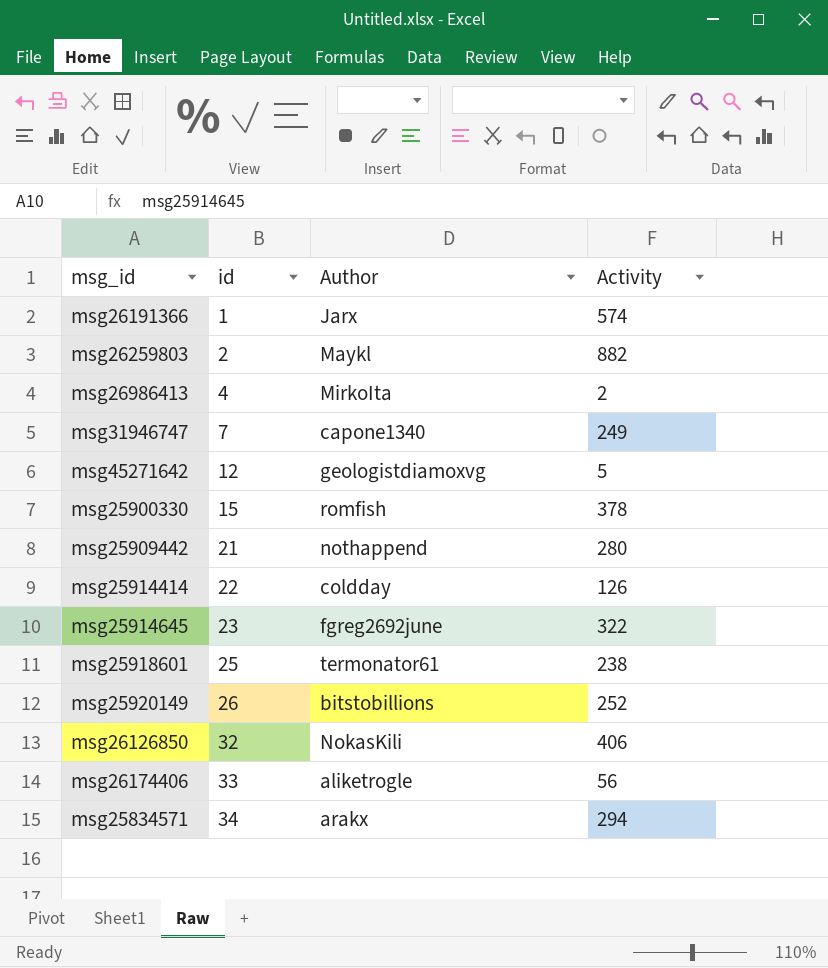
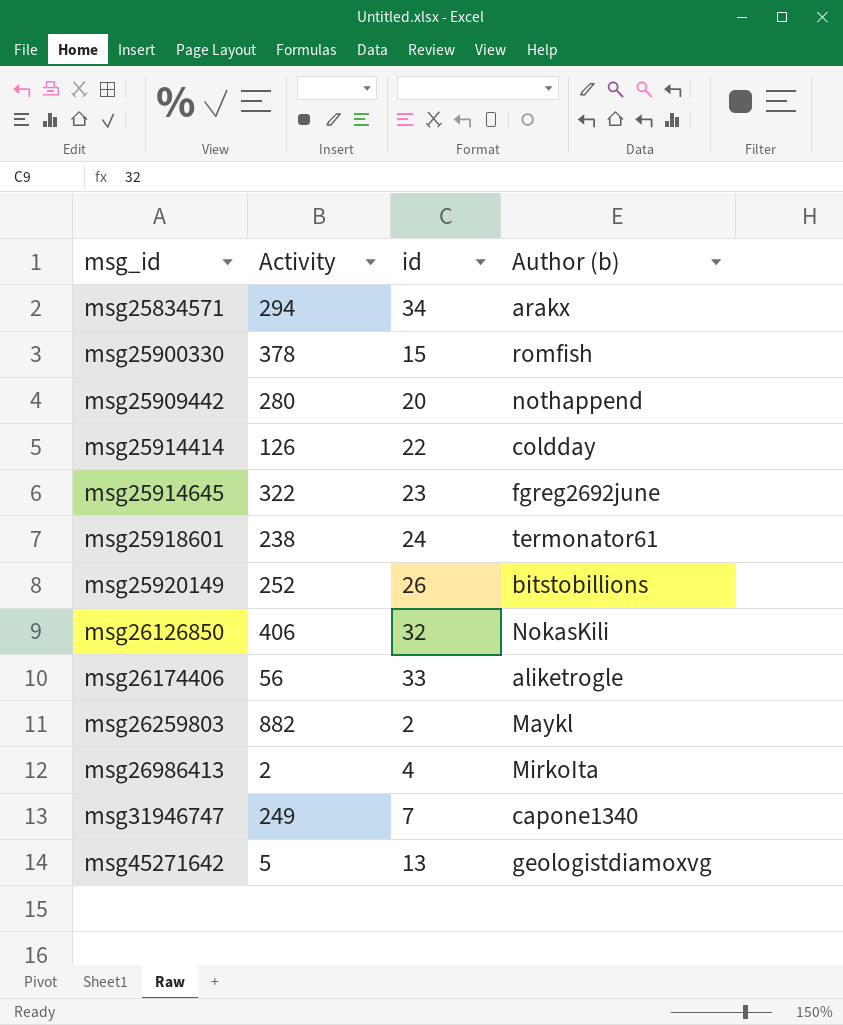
row order: id ascending -> msg_id ascending
column Activity | position: 4 -> 2
column name: Author -> Author (b)
row msg26191366: 1 | Jarx | 574 -> none
msg25909442 | id: 21 -> 20
msg25918601 | id: 25 -> 24
msg45271642 | id: 12 -> 13

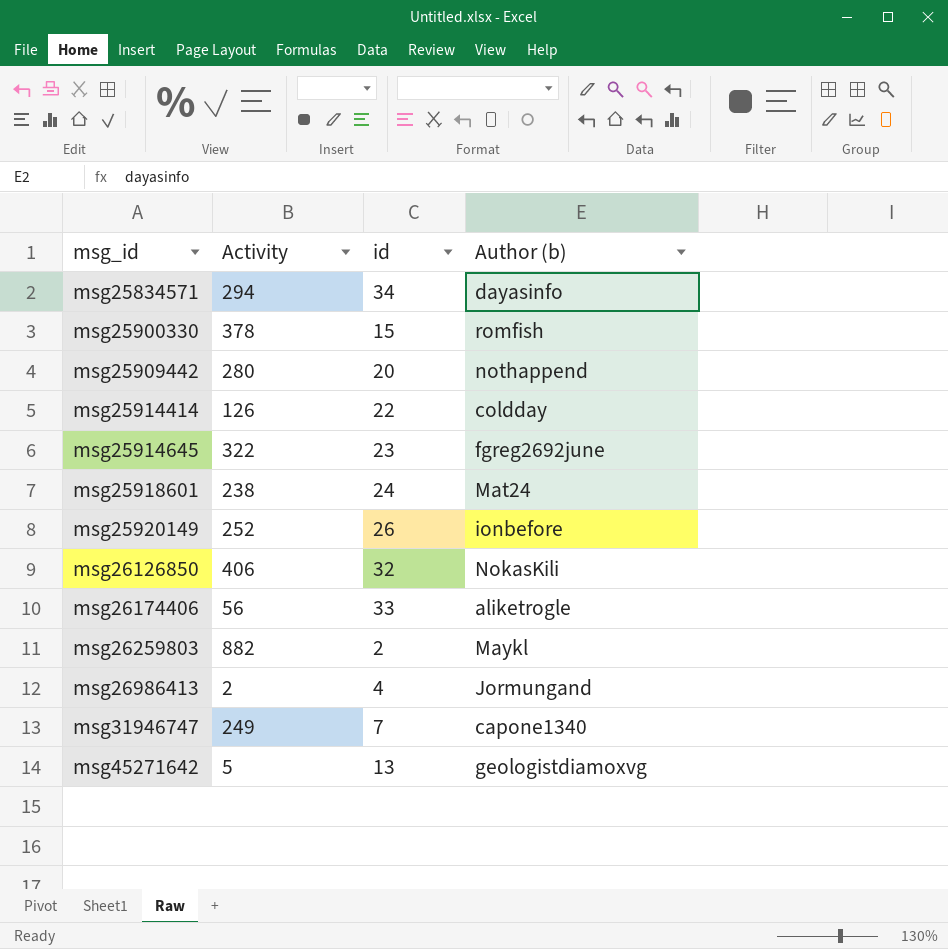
msg25834571 | Author (b): arakx -> dayasinfo
msg25918601 | Author (b): termonator61 -> Mat24
msg25920149 | Author (b): bitstobillions -> ionbefore
msg26986413 | Author (b): MirkoIta -> Jormungand

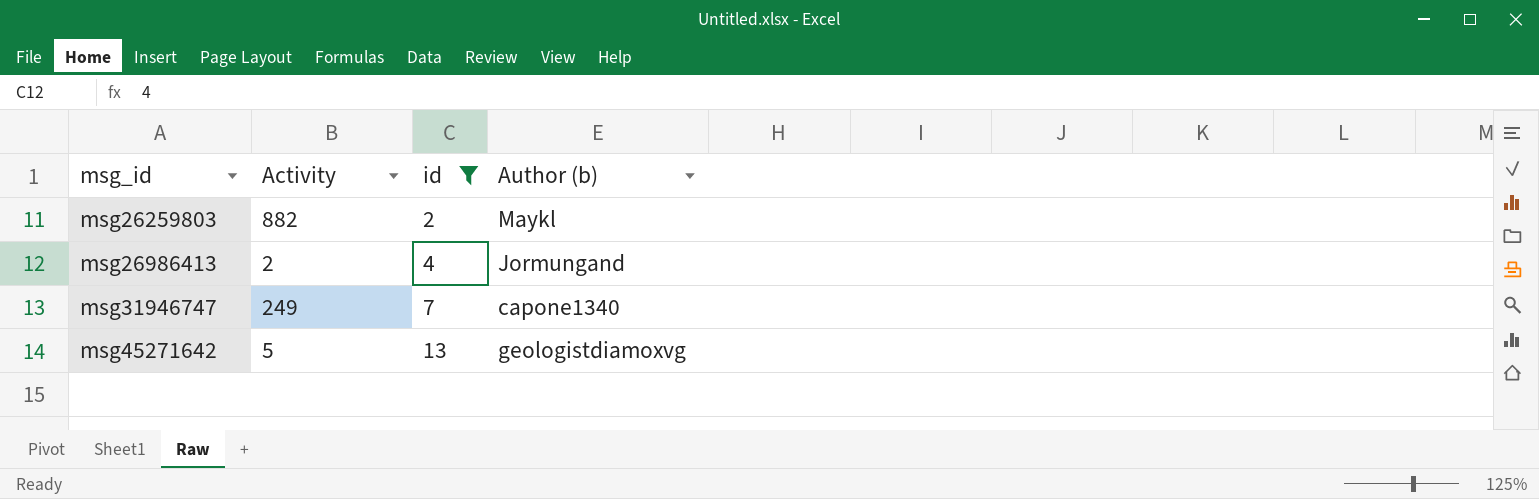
filter: none -> id <= 13

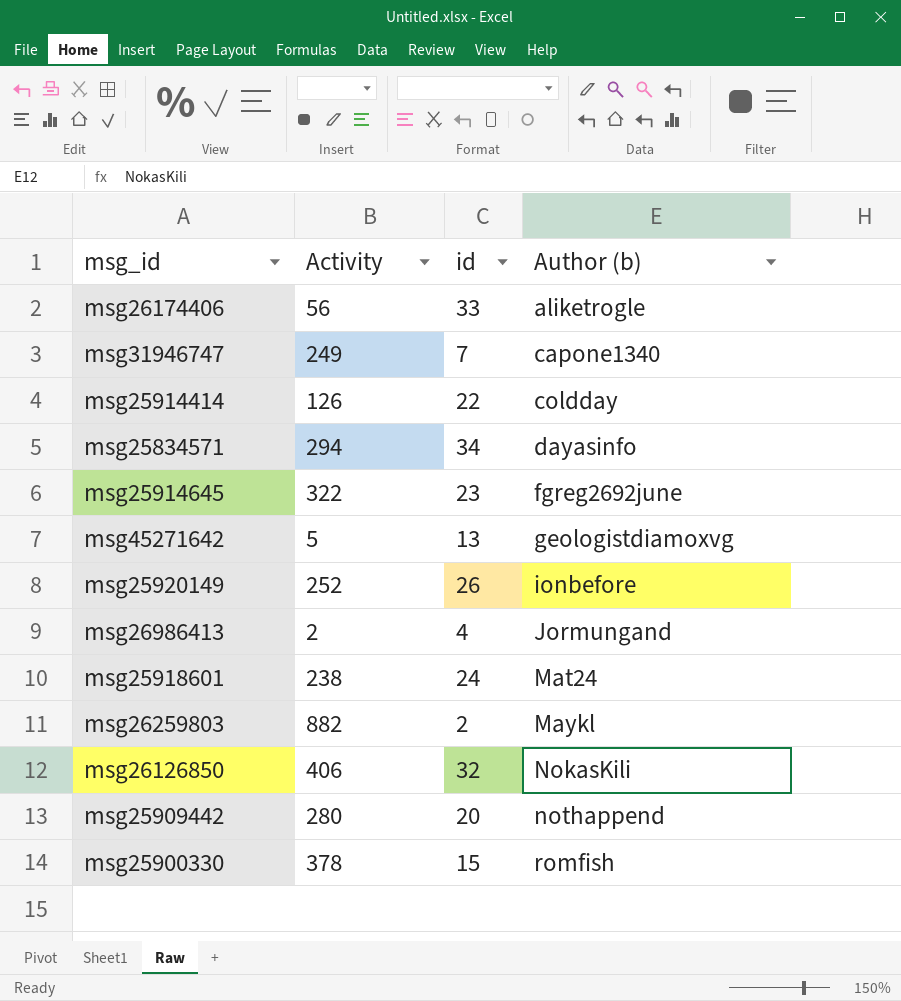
filter: id <= 13 -> none
row order: msg_id ascending -> Author (b) ascending

